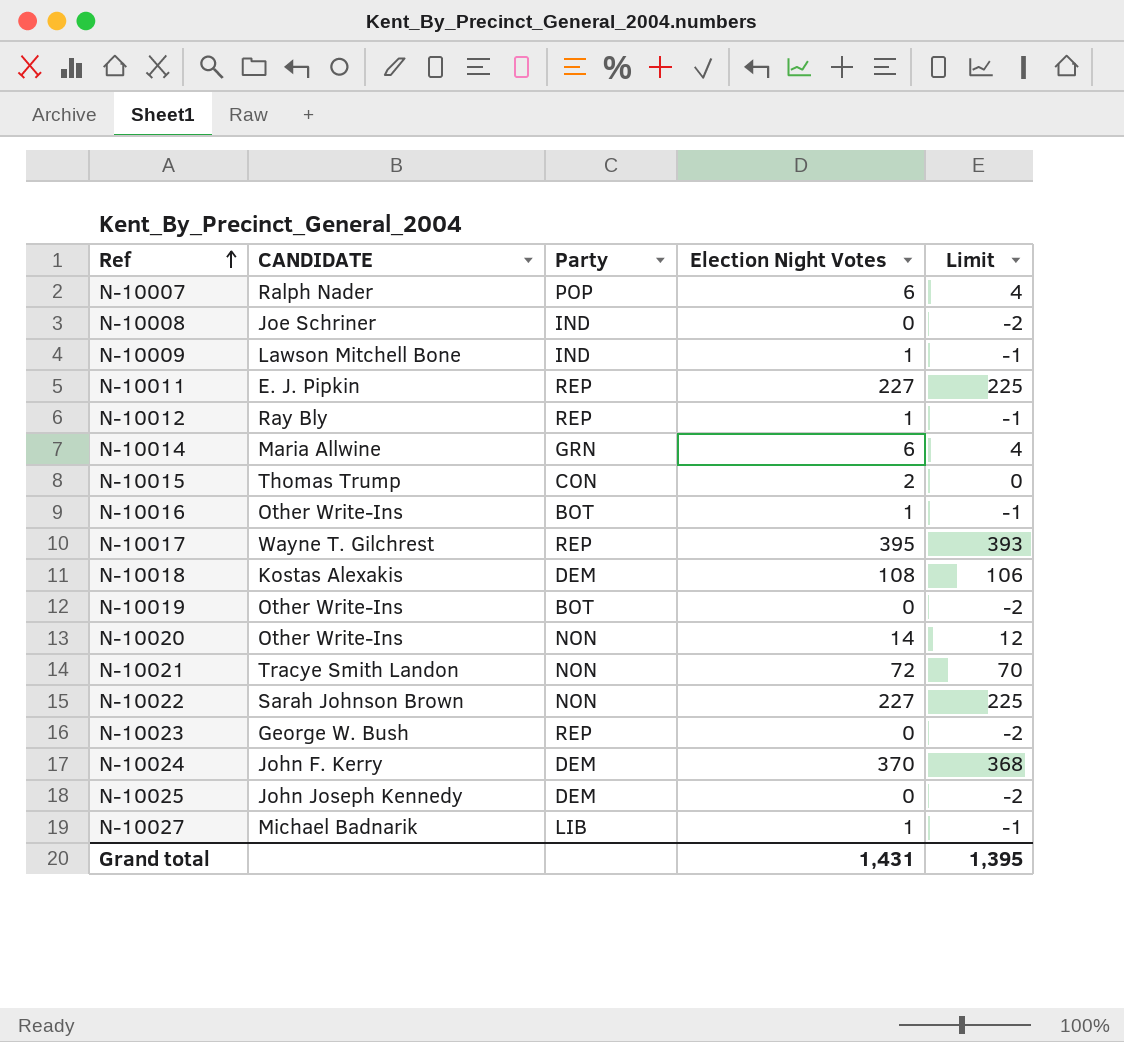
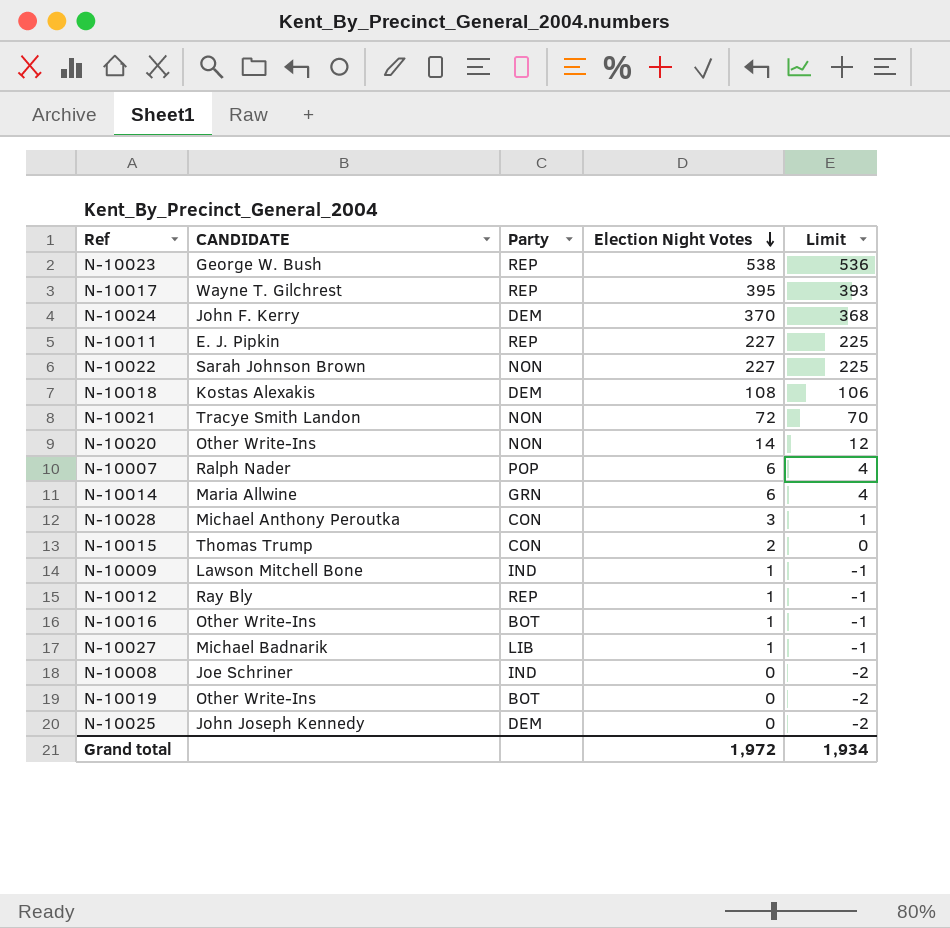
row order: Ref ascending -> Election Night Votes descending
N-10023 | Election Night Votes: 0 -> 538
N-10023 | Limit: -2 -> 536
row N-10028: none -> Michael Anthony Peroutka | CON | 3 | 1
Grand total | Election Night Votes: 1,431 -> 1,972
Grand total | Limit: 1,395 -> 1,934

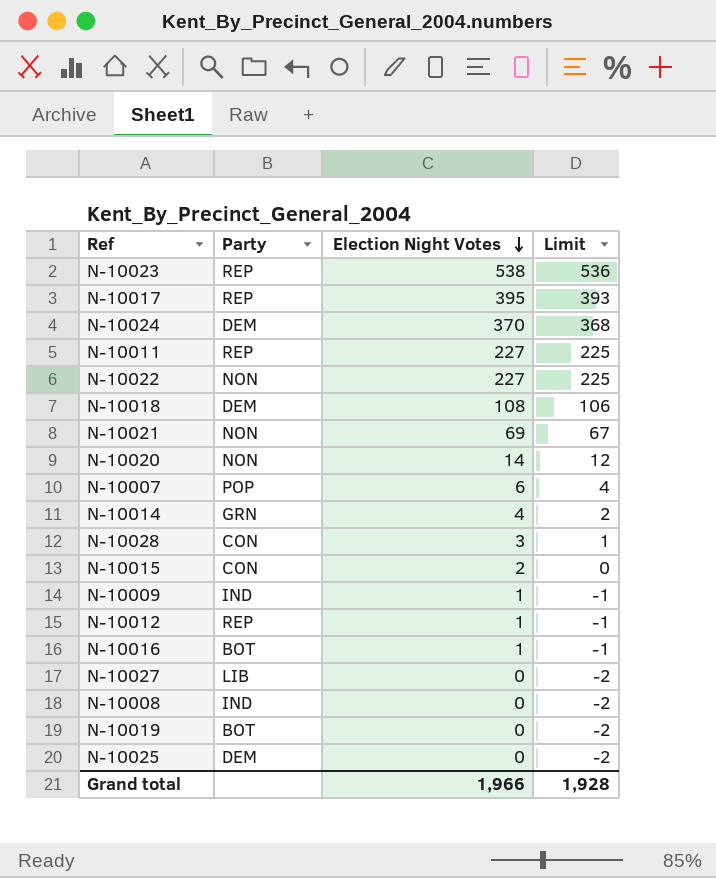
column CANDIDATE | position: 2 -> none
N-10021 | Election Night Votes: 72 -> 69
N-10021 | Limit: 70 -> 67
N-10014 | Election Night Votes: 6 -> 4
N-10014 | Limit: 4 -> 2
N-10027 | Election Night Votes: 1 -> 0
N-10027 | Limit: -1 -> -2
Grand total | Election Night Votes: 1,972 -> 1,966
Grand total | Limit: 1,934 -> 1,928

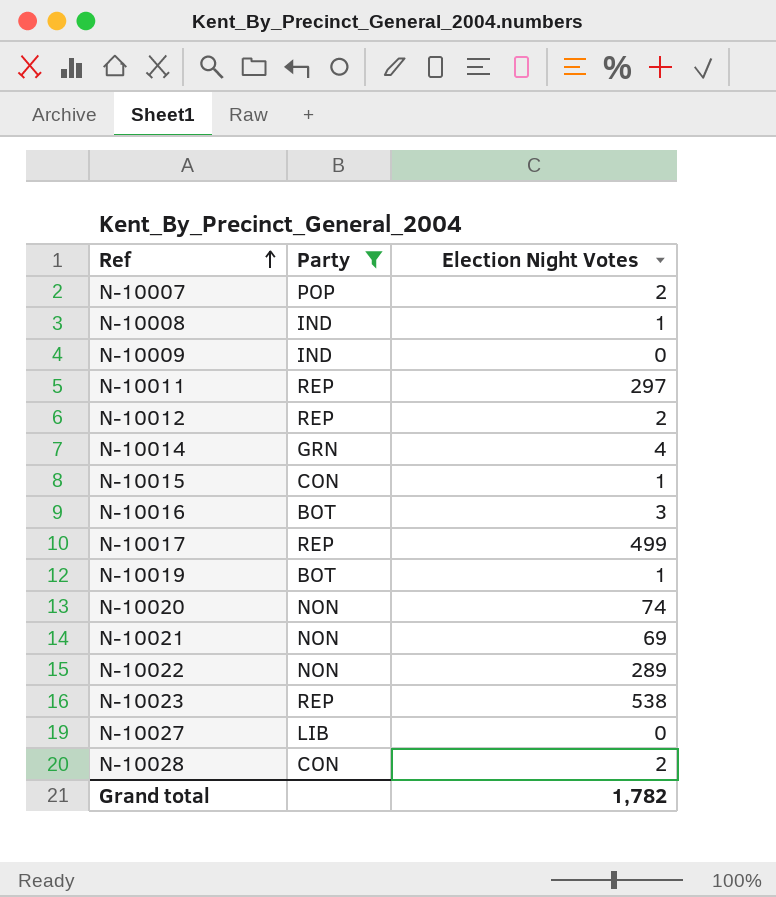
filter: none -> Party != DEM
row order: Election Night Votes descending -> Ref ascending
column Limit | formula: [Election Night Votes] - 2 -> none
N-10007 | Election Night Votes: 6 -> 2
N-10008 | Election Night Votes: 0 -> 1
N-10009 | Election Night Votes: 1 -> 0
N-10011 | Election Night Votes: 227 -> 297
N-10012 | Election Night Votes: 1 -> 2
N-10015 | Election Night Votes: 2 -> 1
N-10016 | Election Night Votes: 1 -> 3
N-10017 | Election Night Votes: 395 -> 499
N-10019 | Election Night Votes: 0 -> 1
N-10020 | Election Night Votes: 14 -> 74
N-10022 | Election Night Votes: 227 -> 289
N-10028 | Election Night Votes: 3 -> 2
Grand total | Election Night Votes: 1,966 -> 1,782

